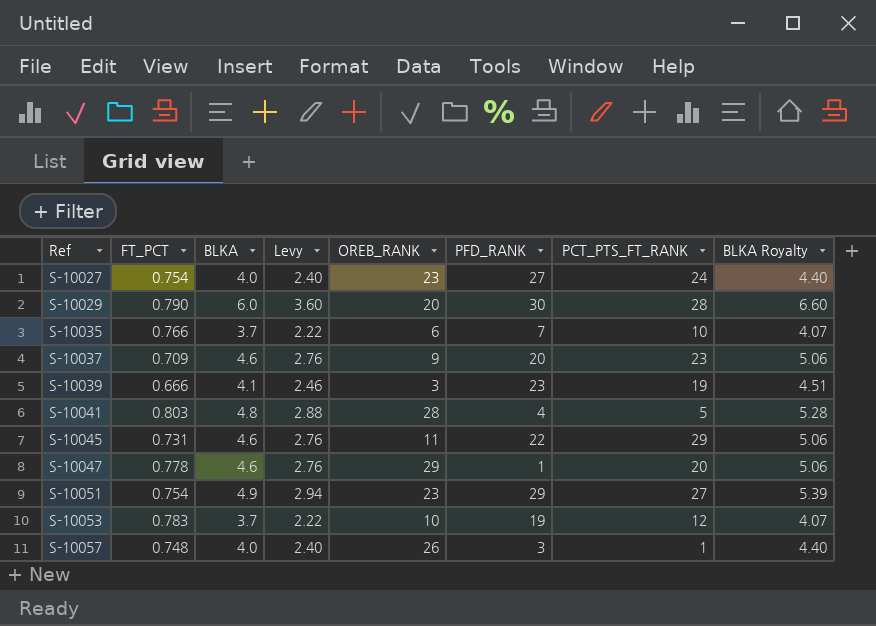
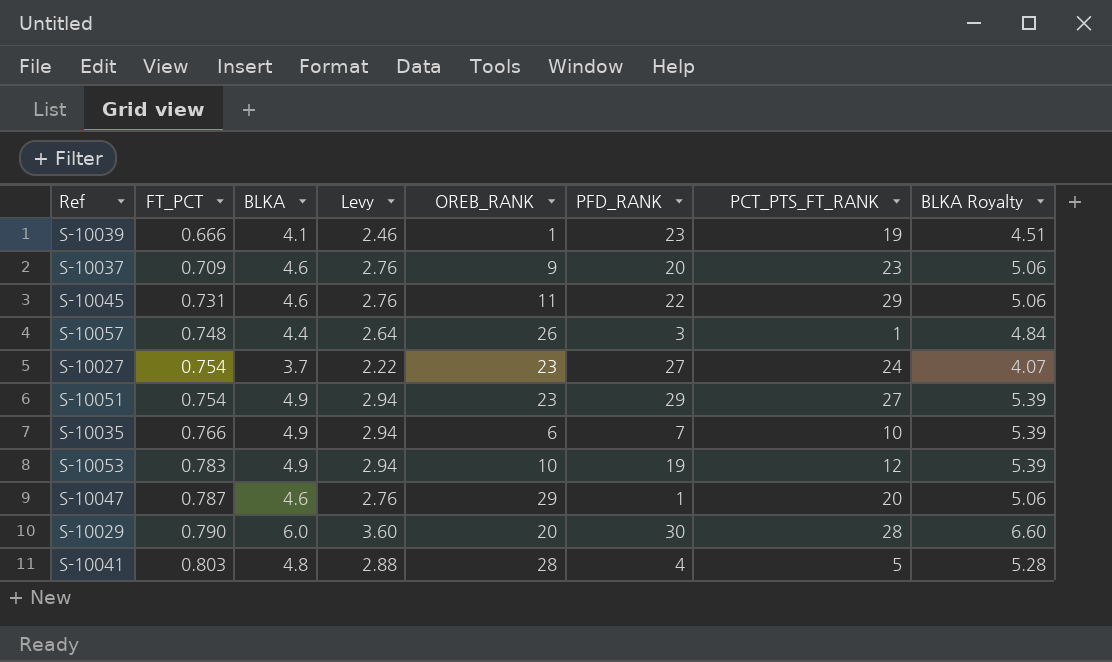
row order: Ref ascending -> FT_PCT ascending
S-10039 | OREB_RANK: 3 -> 1
S-10057 | BLKA: 4.0 -> 4.4
S-10057 | Levy: 2.40 -> 2.64
S-10057 | BLKA Royalty: 4.40 -> 4.84
S-10027 | BLKA: 4.0 -> 3.7
S-10027 | Levy: 2.40 -> 2.22
S-10027 | BLKA Royalty: 4.40 -> 4.07
S-10035 | BLKA: 3.7 -> 4.9
S-10035 | Levy: 2.22 -> 2.94
S-10035 | BLKA Royalty: 4.07 -> 5.39
S-10053 | BLKA: 3.7 -> 4.9
S-10053 | Levy: 2.22 -> 2.94
S-10053 | BLKA Royalty: 4.07 -> 5.39
S-10047 | FT_PCT: 0.778 -> 0.787

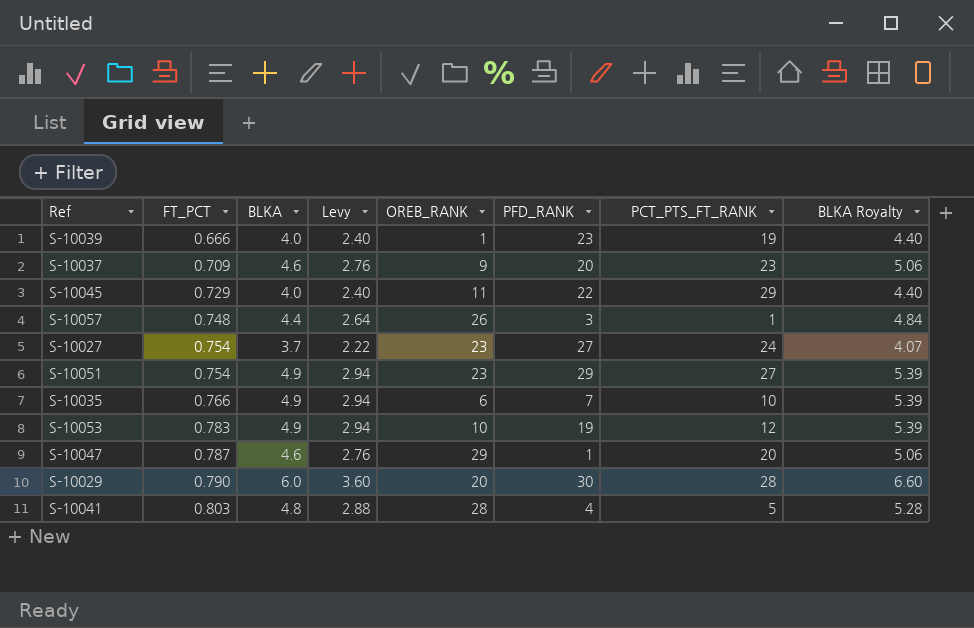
S-10039 | BLKA: 4.1 -> 4.0
S-10039 | Levy: 2.46 -> 2.40
S-10039 | BLKA Royalty: 4.51 -> 4.40
S-10045 | FT_PCT: 0.731 -> 0.729
S-10045 | BLKA: 4.6 -> 4.0
S-10045 | Levy: 2.76 -> 2.40
S-10045 | BLKA Royalty: 5.06 -> 4.40

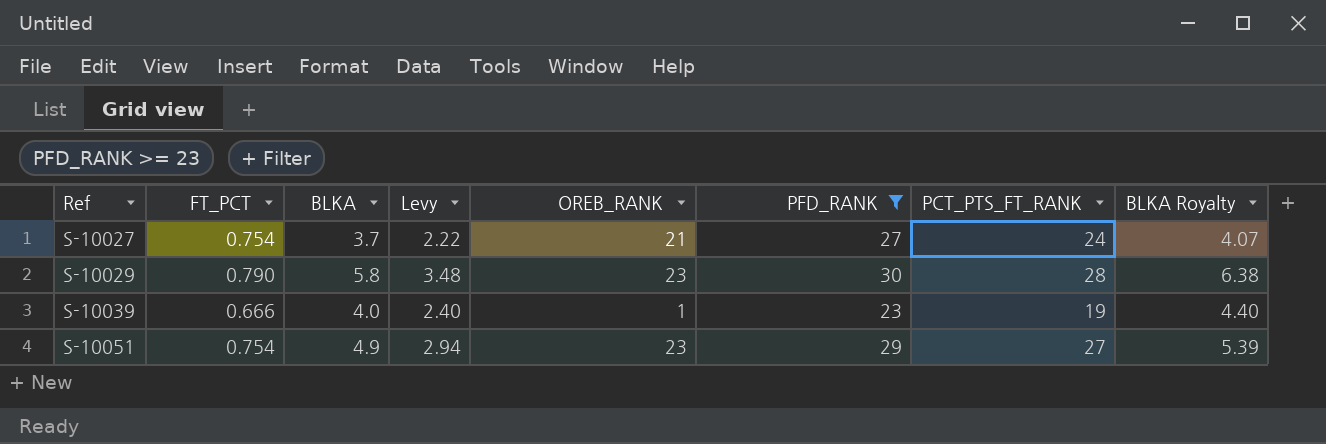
filter: none -> PFD_RANK >= 23
row order: FT_PCT ascending -> Ref ascending
S-10027 | OREB_RANK: 23 -> 21
S-10029 | BLKA: 6.0 -> 5.8
S-10029 | Levy: 3.60 -> 3.48
S-10029 | OREB_RANK: 20 -> 23
S-10029 | BLKA Royalty: 6.60 -> 6.38

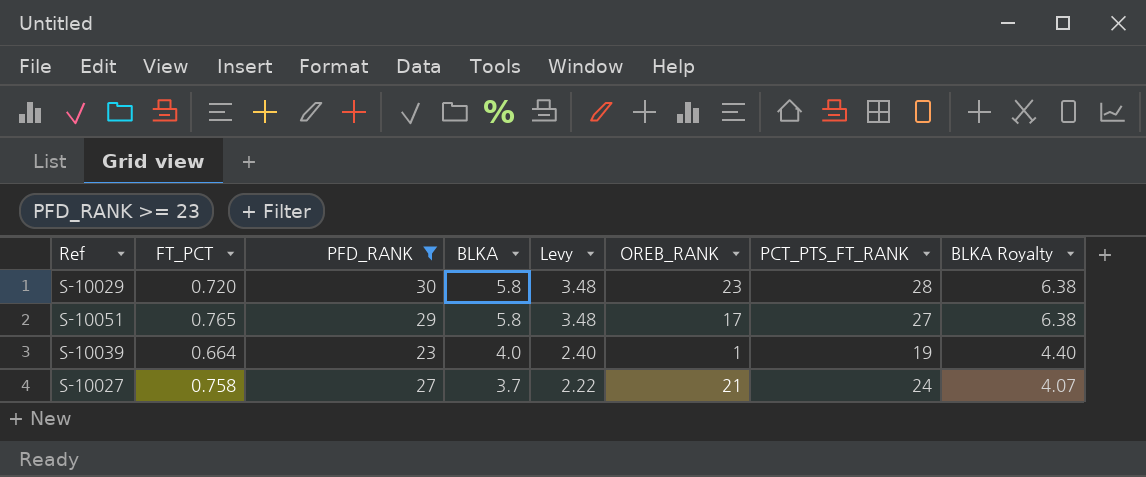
row order: Ref ascending -> BLKA descending
column PFD_RANK | position: 6 -> 3
S-10029 | FT_PCT: 0.790 -> 0.720
S-10051 | FT_PCT: 0.754 -> 0.765
S-10051 | BLKA: 4.9 -> 5.8
S-10051 | Levy: 2.94 -> 3.48
S-10051 | OREB_RANK: 23 -> 17
S-10051 | BLKA Royalty: 5.39 -> 6.38
S-10039 | FT_PCT: 0.666 -> 0.664
S-10027 | FT_PCT: 0.754 -> 0.758

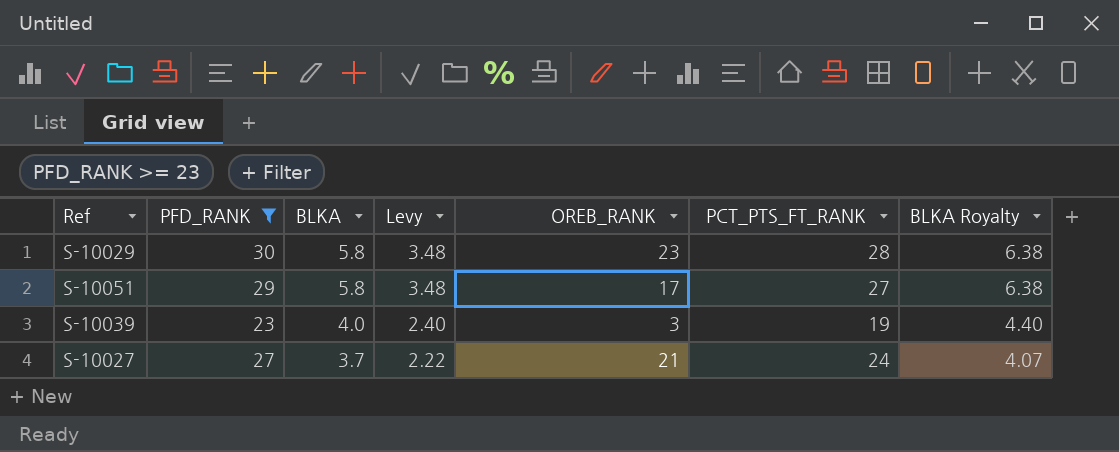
column FT_PCT | position: 2 -> none
S-10039 | OREB_RANK: 1 -> 3

